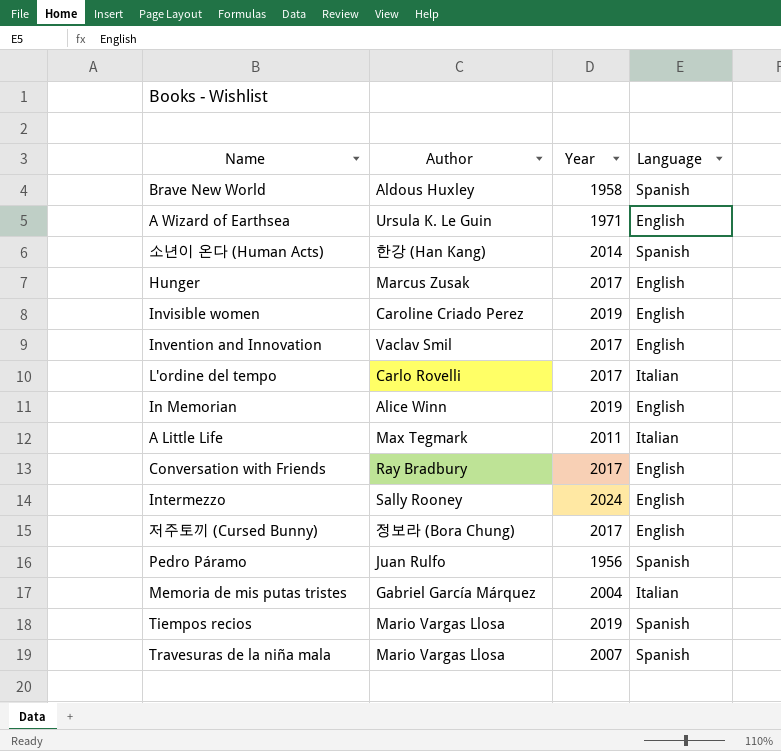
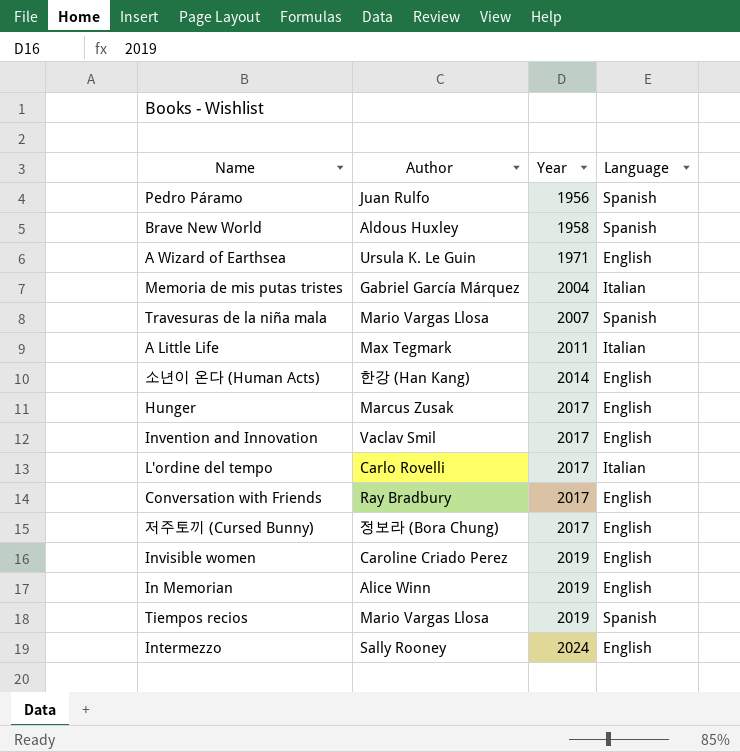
row order: none -> Year ascending
소년이 온다 (Human Acts) | Language: Spanish -> English

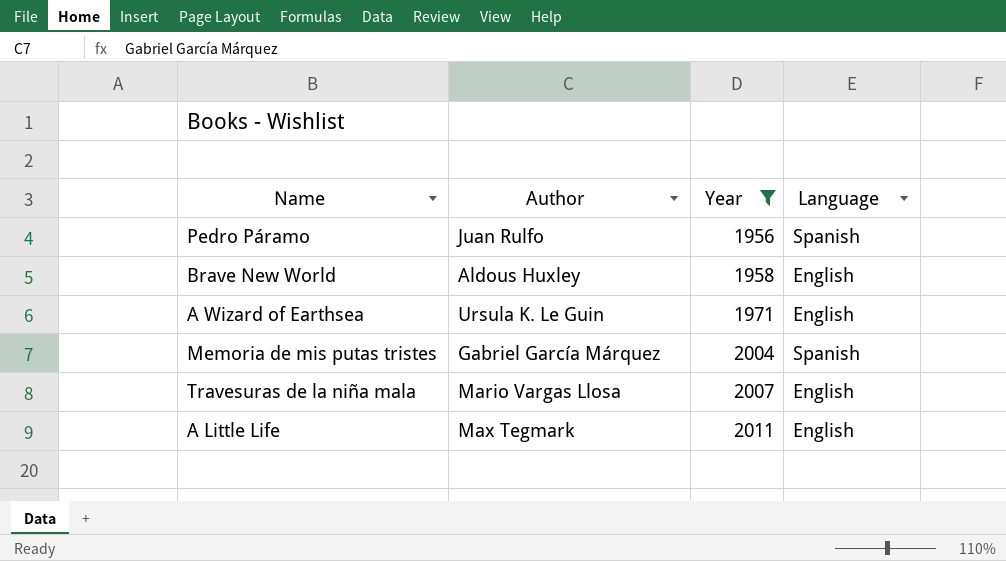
filter: none -> Year <= 2011
Brave New World | Language: Spanish -> English
Memoria de mis putas tristes | Language: Italian -> Spanish
Travesuras de la niña mala | Language: Spanish -> English
A Little Life | Language: Italian -> English

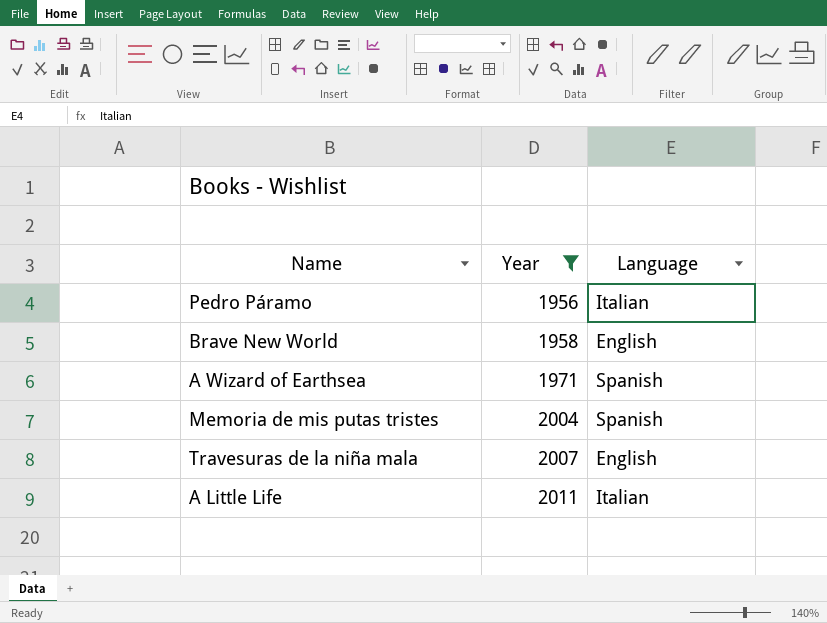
column Author | position: 2 -> none
Pedro Páramo | Language: Spanish -> Italian
A Wizard of Earthsea | Language: English -> Spanish
A Little Life | Language: English -> Italian

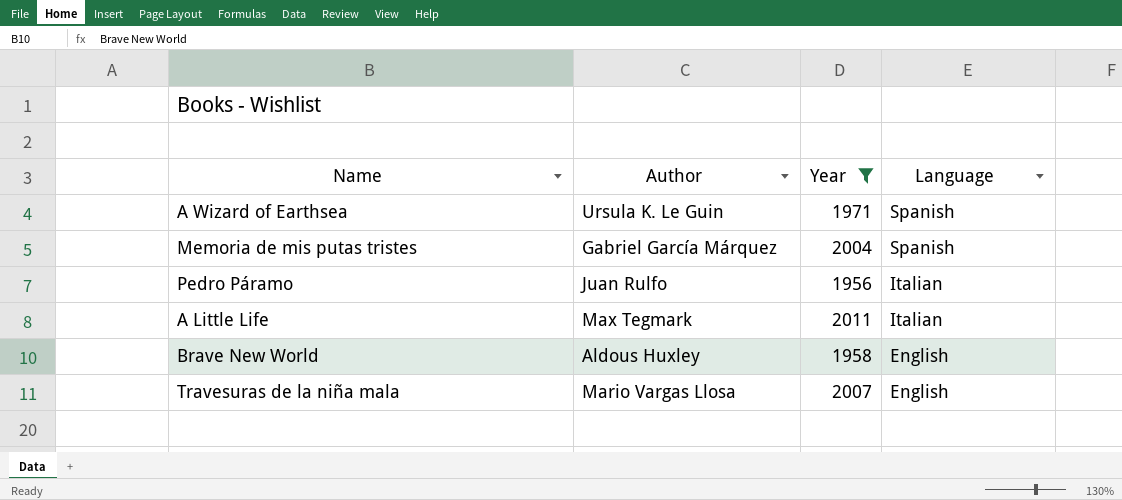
row order: Year ascending -> Language descending
column Author | position: none -> 2

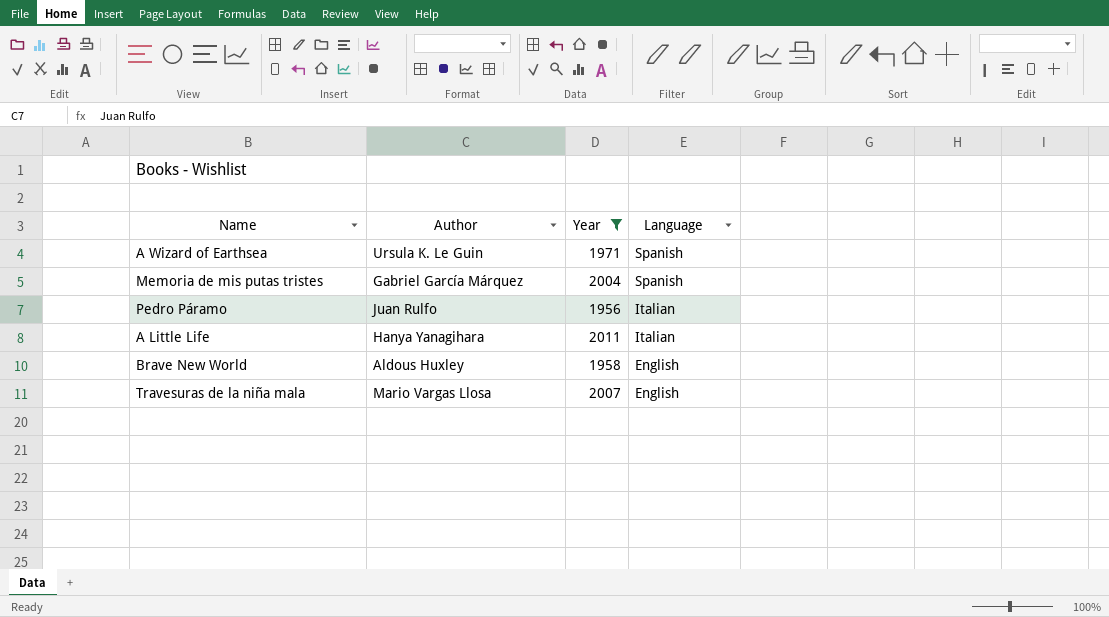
A Little Life | Author: Max Tegmark -> Hanya Yanagihara

